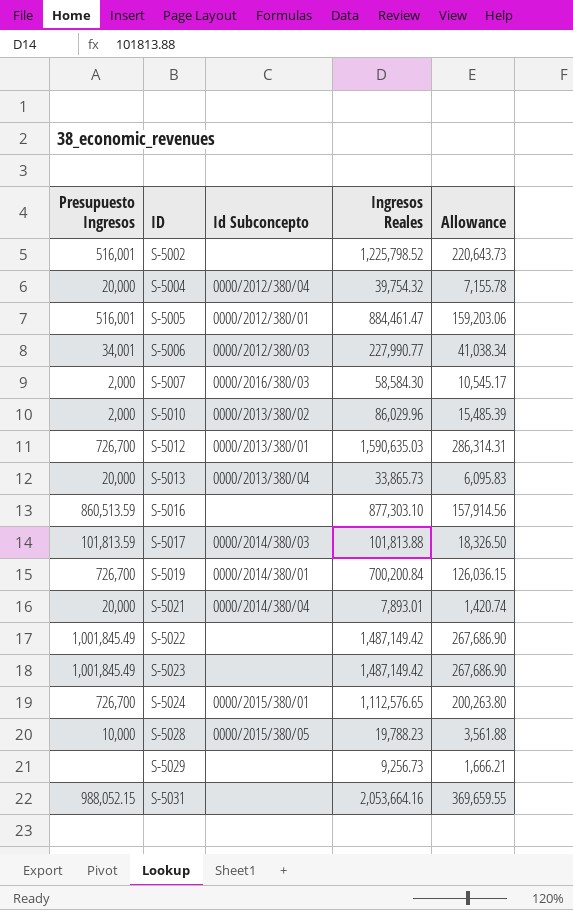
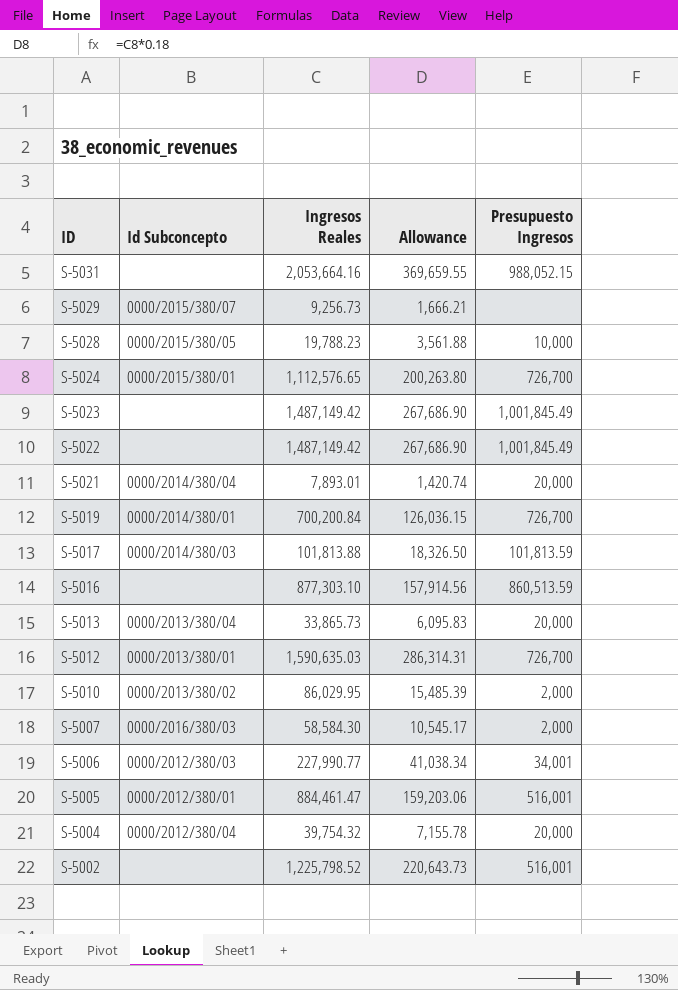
row order: ID ascending -> ID descending
column Presupuesto Ingresos | position: 1 -> 5
S-5029 | Id Subconcepto: none -> 0000/2015/380/07
S-5010 | Ingresos Reales: 86,029.96 -> 86,029.95

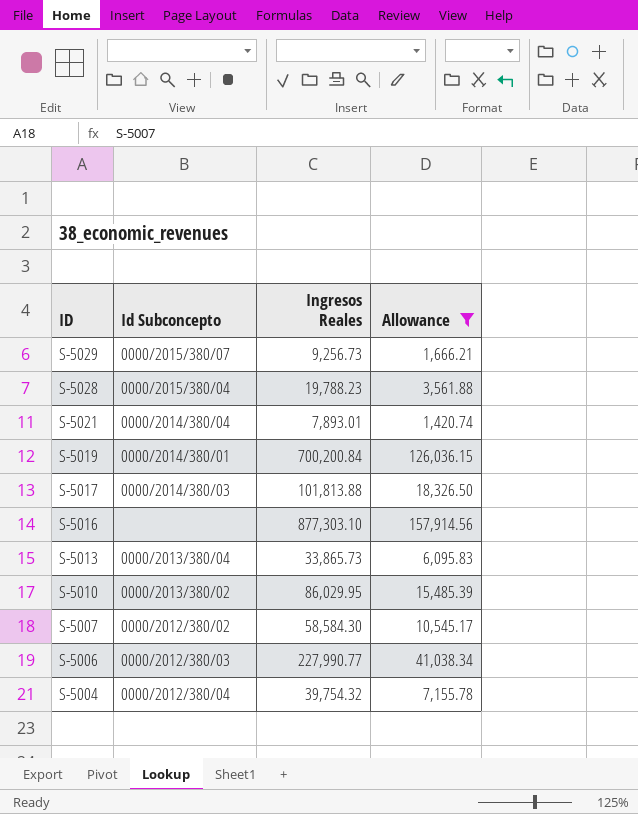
filter: none -> Allowance <= 157,914.56
column Presupuesto Ingresos | position: 5 -> none
S-5028 | Id Subconcepto: 0000/2015/380/05 -> 0000/2015/380/04
S-5007 | Id Subconcepto: 0000/2016/380/03 -> 0000/2012/380/02

